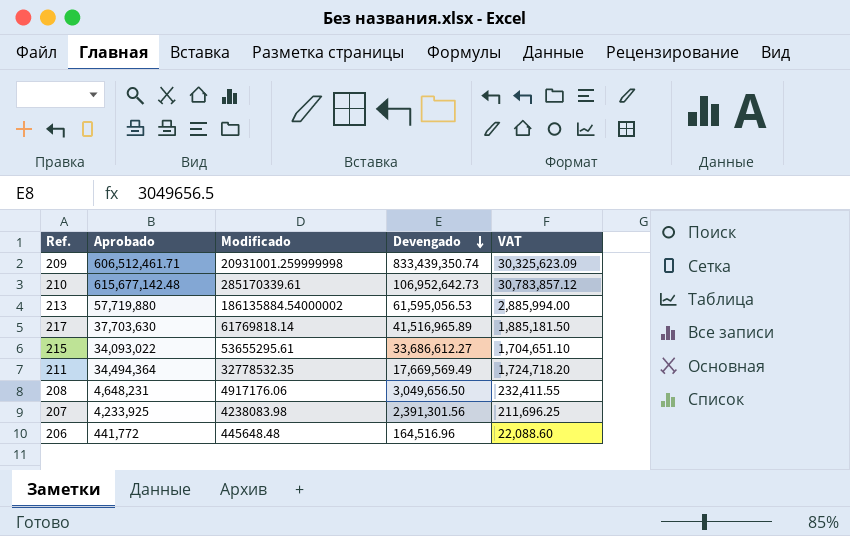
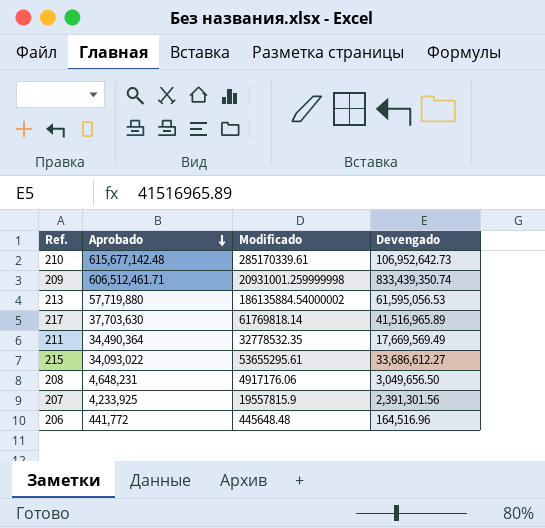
row order: Devengado descending -> Aprobado descending
column VAT | formula: [Aprobado] * 0.05 -> none
211 | Aprobado: 34,494,364 -> 34,490,364
207 | Modificado: 4238083.98 -> 19557815.9

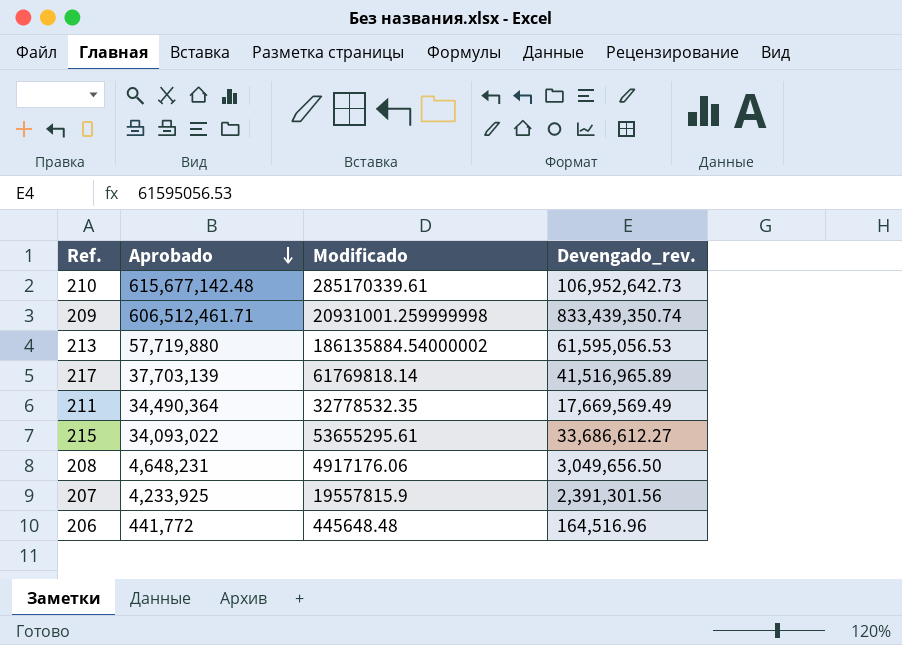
column name: Devengado -> Devengado_rev.
217 | Aprobado: 37,703,630 -> 37,703,139

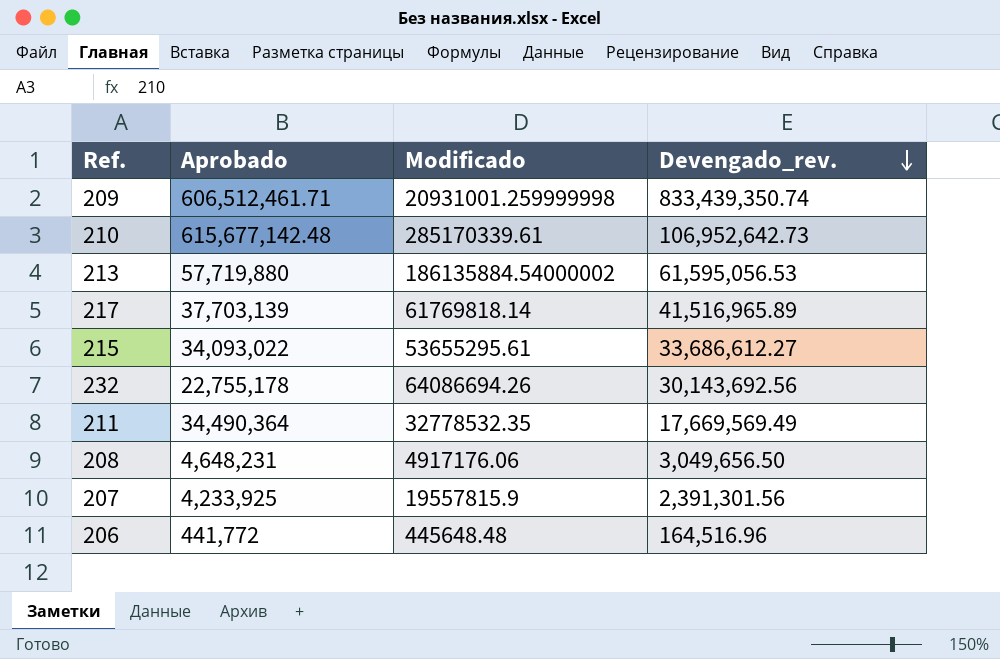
row order: Aprobado descending -> Devengado_rev. descending
row 232: none -> 22,755,178 | 64086694.26 | 30,143,692.56

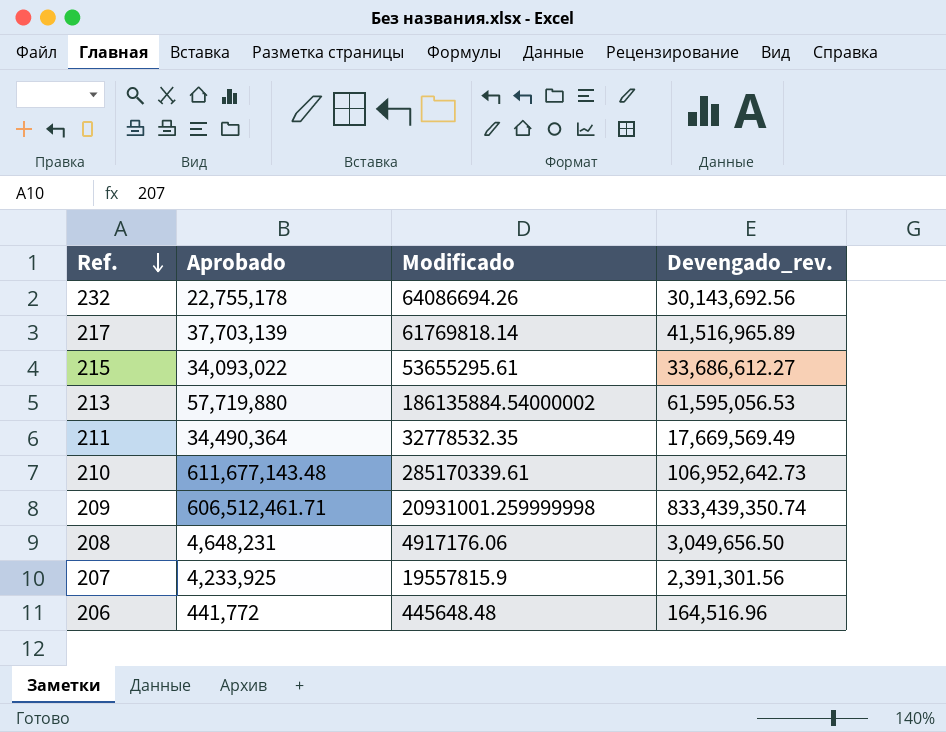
row order: Devengado_rev. descending -> Ref. descending
210 | Aprobado: 615,677,142.48 -> 611,677,143.48

